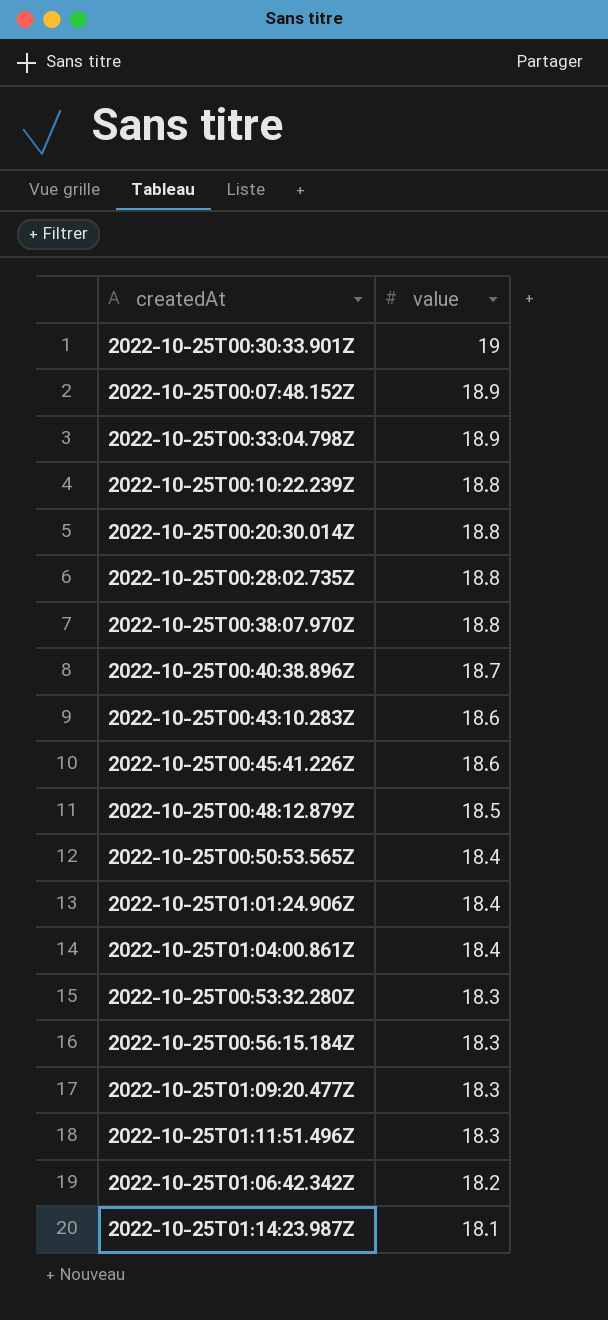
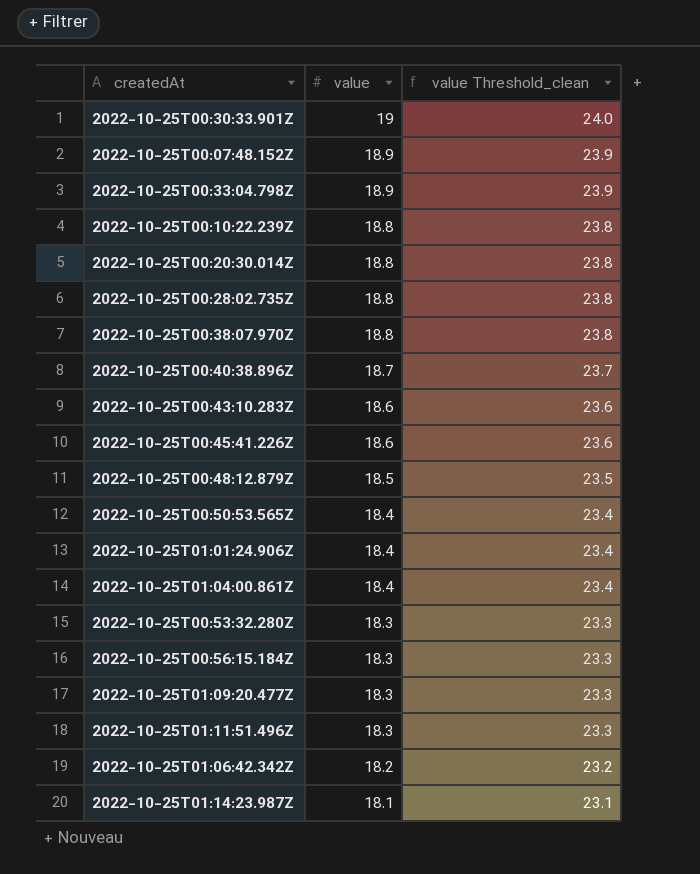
column value Threshold_clean | formula: none -> [value] + 5

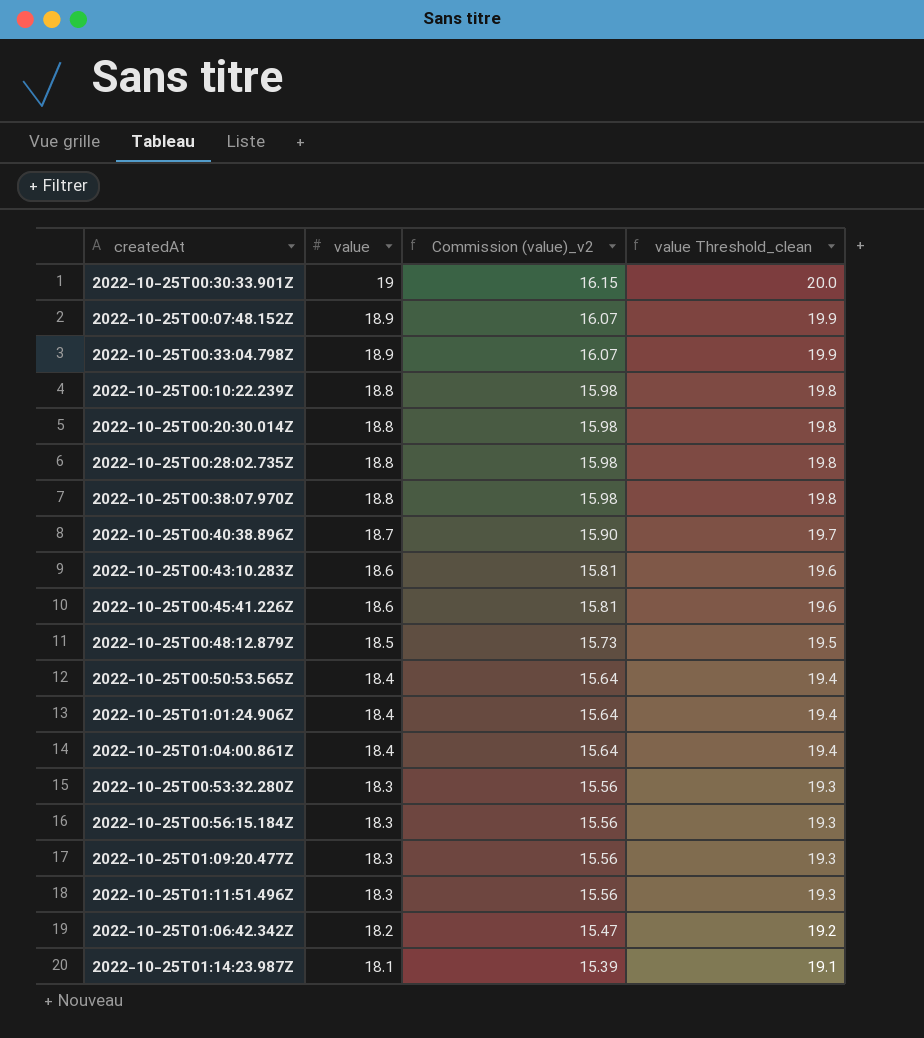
column Commission (value)_v2 | formula: none -> [value] * 0.85
column value Threshold_clean | formula: [value] + 5 -> [value] + 1

